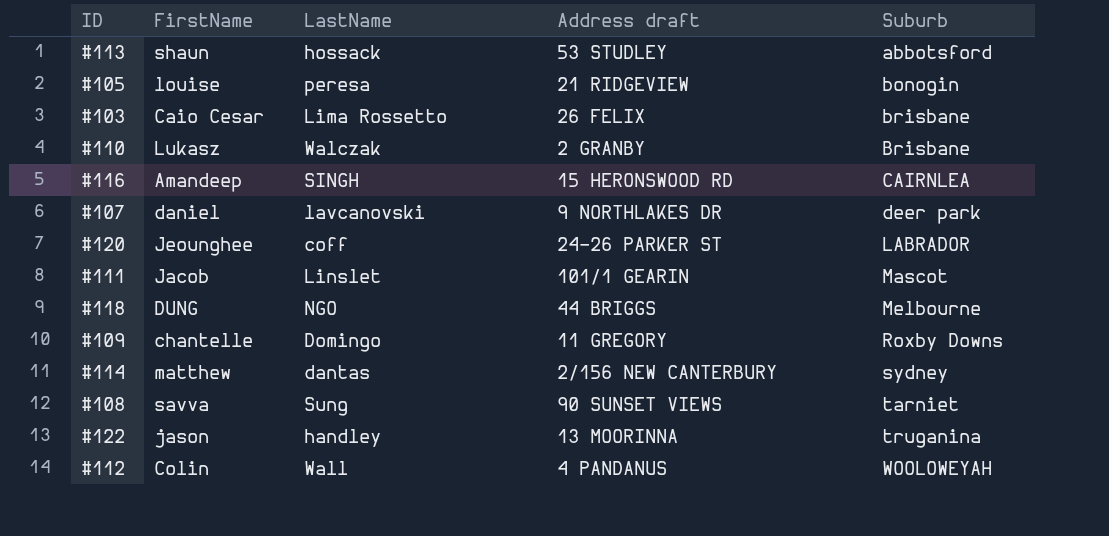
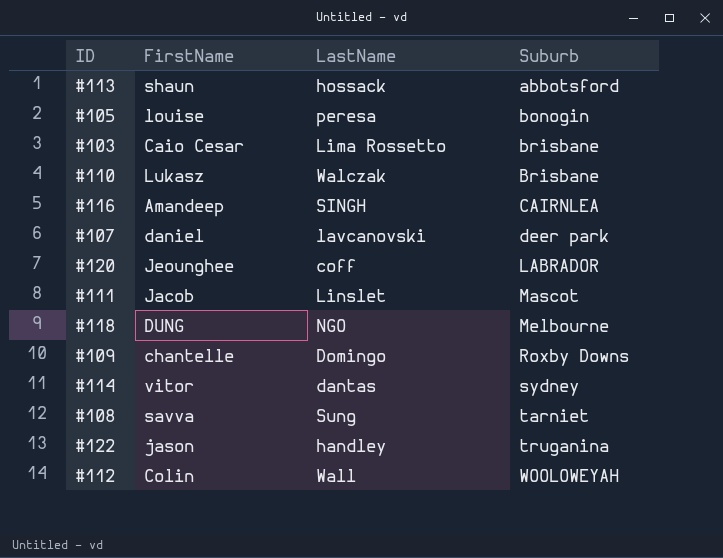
column Address draft | position: 4 -> none
#114 | FirstName: matthew -> vitor

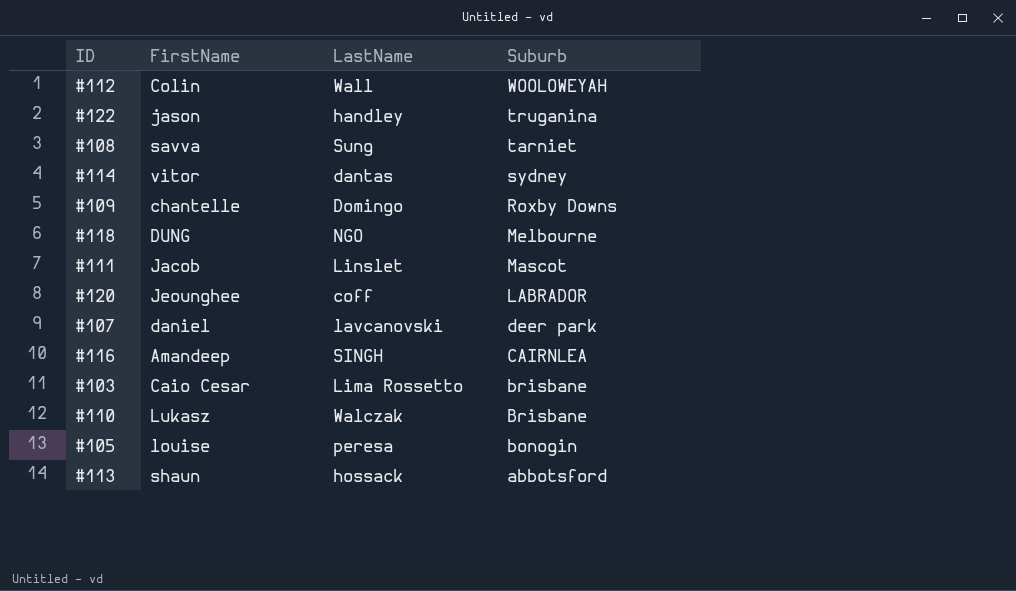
row order: Suburb ascending -> Suburb descending

